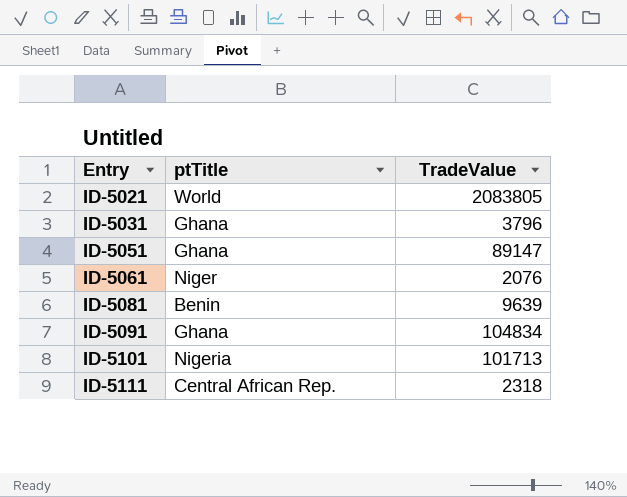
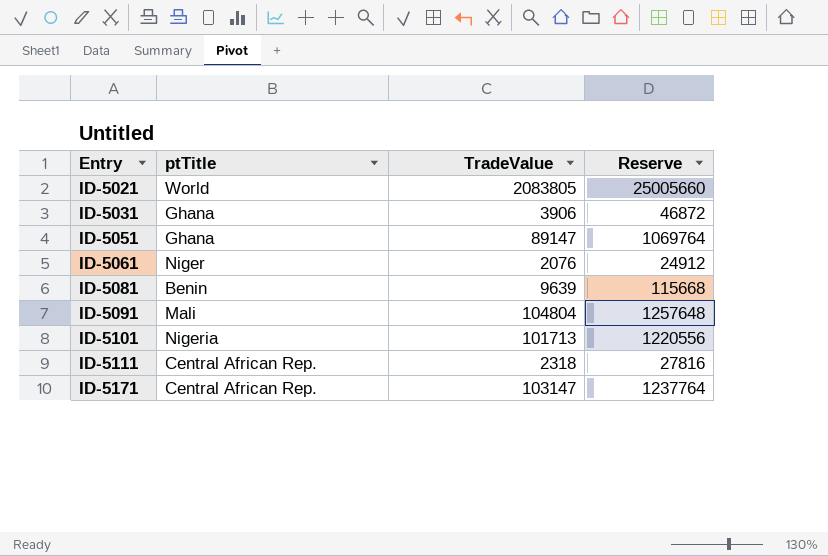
column Reserve | formula: none -> [TradeValue] * 12
ID-5031 | TradeValue: 3796 -> 3906
ID-5091 | ptTitle: Ghana -> Mali
ID-5091 | TradeValue: 104834 -> 104804
row ID-5171: none -> Central African Rep. | 103147 | 1237764

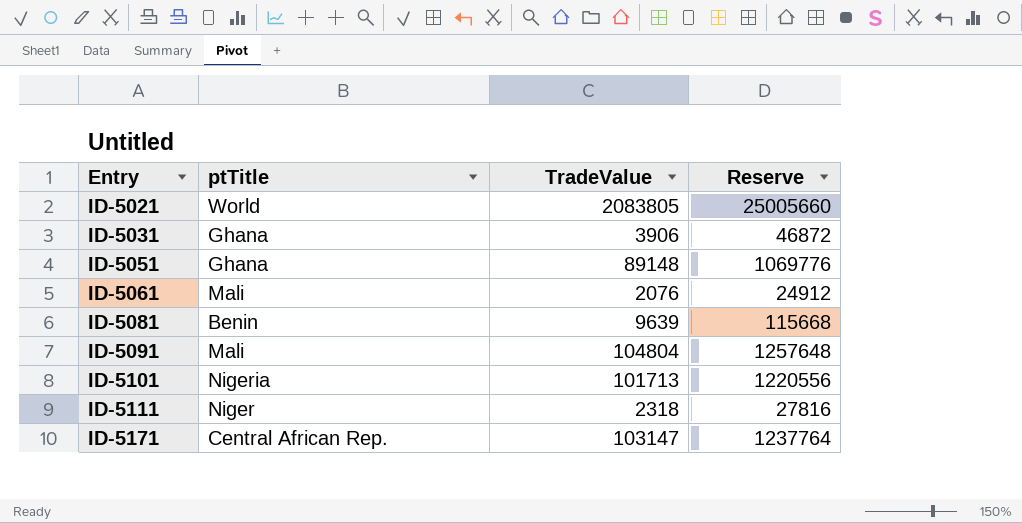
ID-5051 | TradeValue: 89147 -> 89148
ID-5051 | Reserve: 1069764 -> 1069776
ID-5061 | ptTitle: Niger -> Mali
ID-5111 | ptTitle: Central African Rep. -> Niger

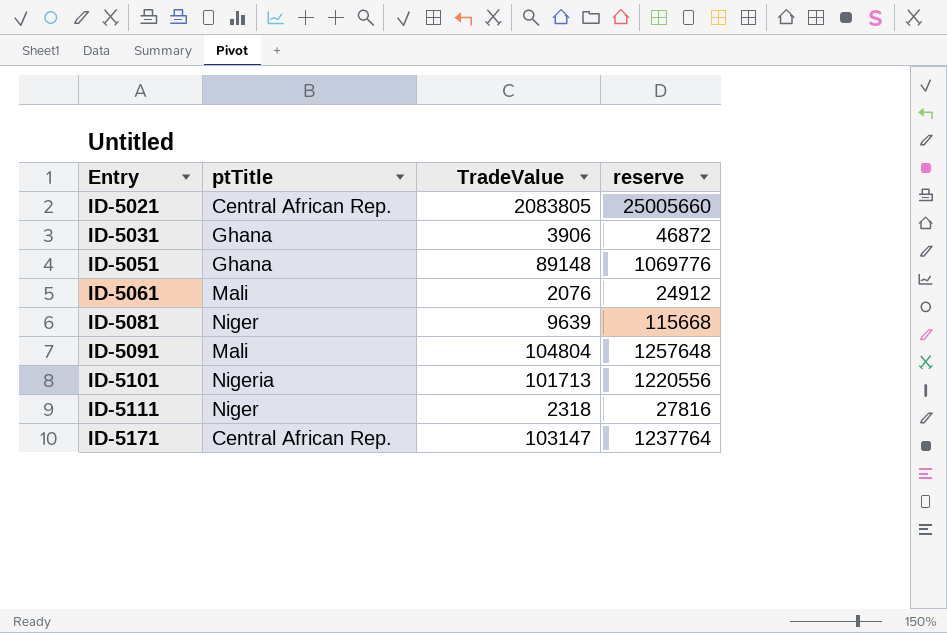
column name: Reserve -> reserve
ID-5021 | ptTitle: World -> Central African Rep.
ID-5081 | ptTitle: Benin -> Niger

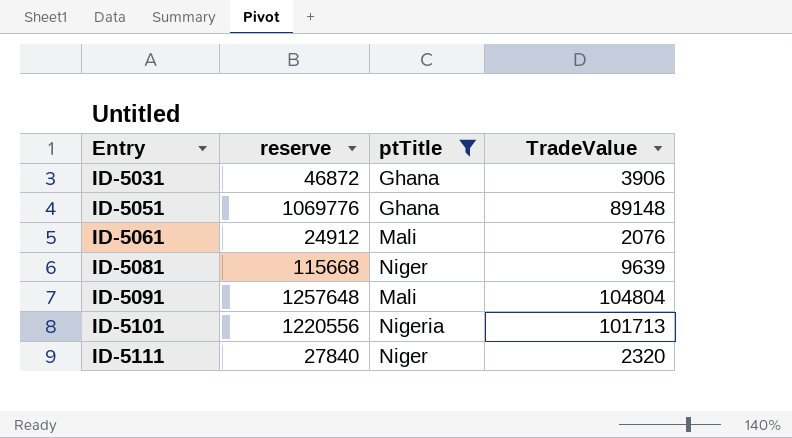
filter: none -> ptTitle != Central African Rep.
column reserve | position: 4 -> 2
ID-5111 | reserve: 27816 -> 27840
ID-5111 | TradeValue: 2318 -> 2320

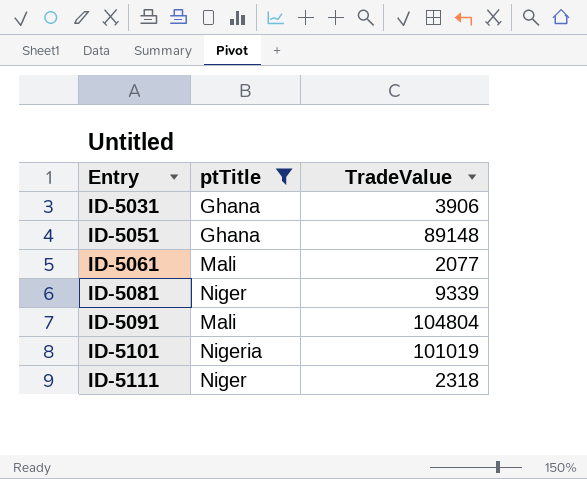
column reserve | formula: [TradeValue] * 12 -> none
ID-5061 | TradeValue: 2076 -> 2077
ID-5081 | TradeValue: 9639 -> 9339
ID-5101 | TradeValue: 101713 -> 101019
ID-5111 | TradeValue: 2320 -> 2318

